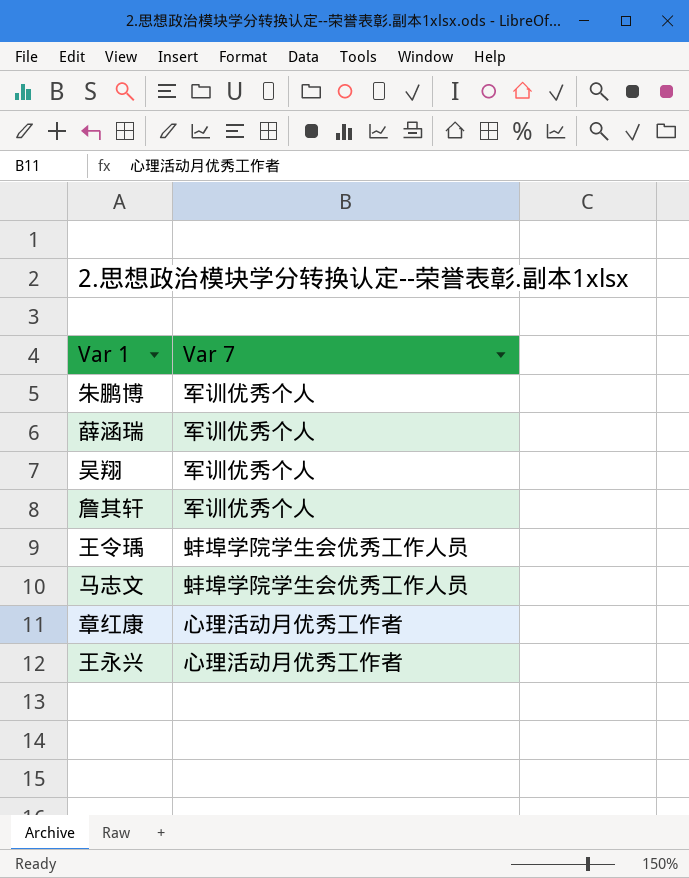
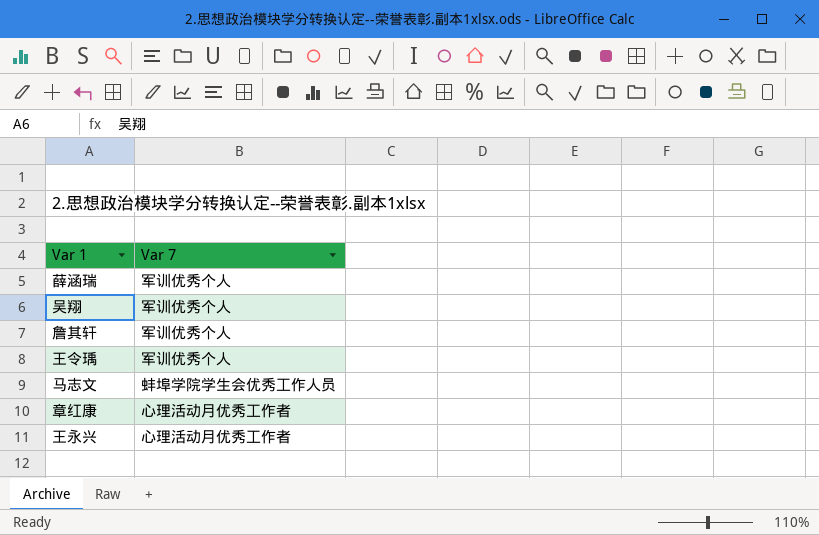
row 朱鹏博: 军训优秀个人 -> none
王令瑀 | Var 7: 蚌埠学院学生会优秀工作人员 -> 军训优秀个人

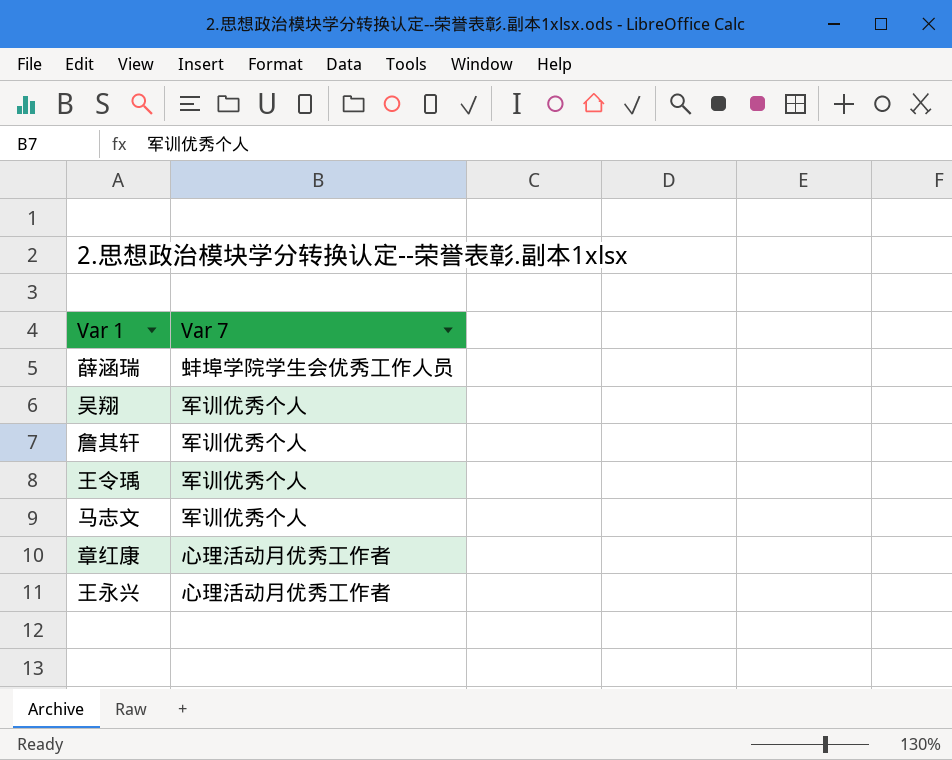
薛涵瑞 | Var 7: 军训优秀个人 -> 蚌埠学院学生会优秀工作人员
马志文 | Var 7: 蚌埠学院学生会优秀工作人员 -> 军训优秀个人

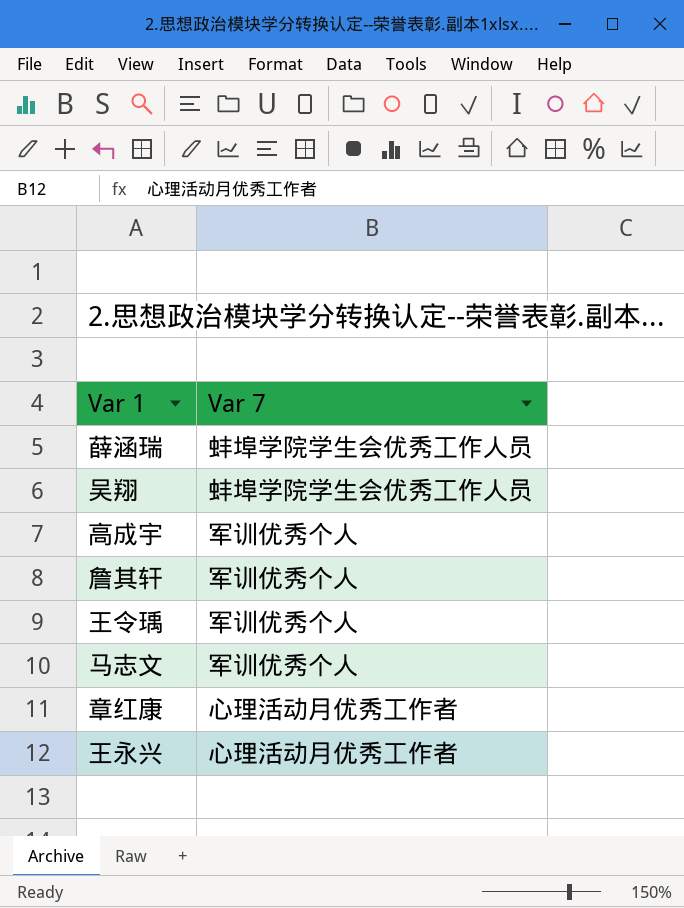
吴翔 | Var 7: 军训优秀个人 -> 蚌埠学院学生会优秀工作人员
row 高成宇: none -> 军训优秀个人

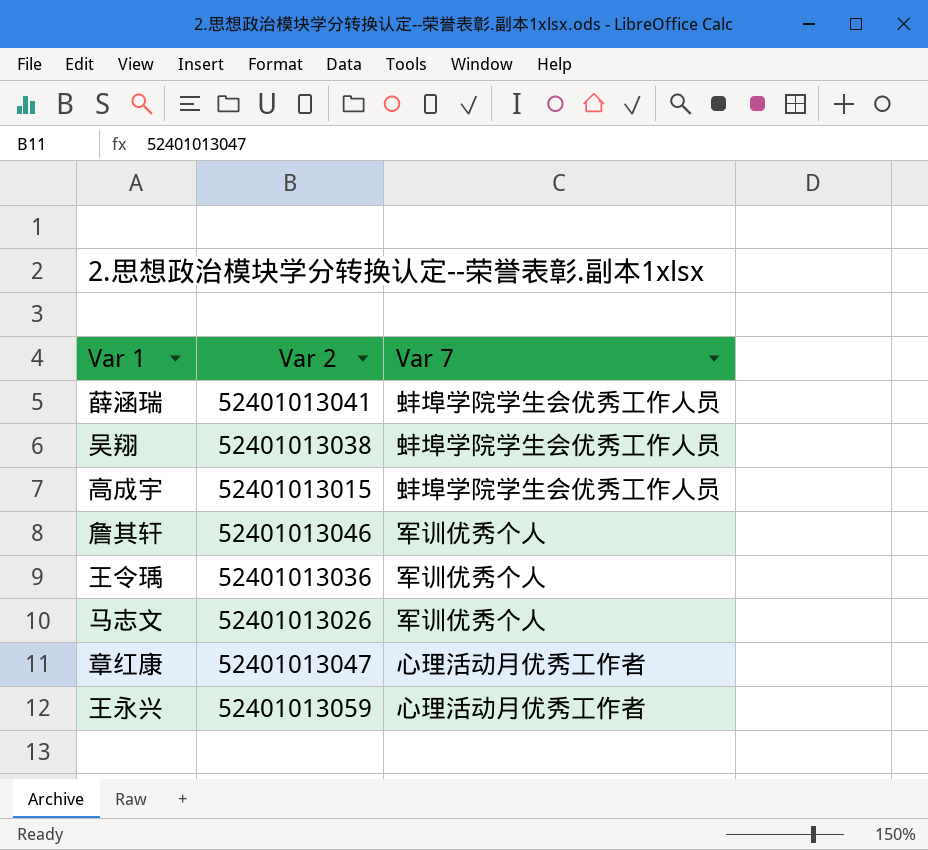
column Var 2 | position: none -> 2
高成宇 | Var 7: 军训优秀个人 -> 蚌埠学院学生会优秀工作人员

